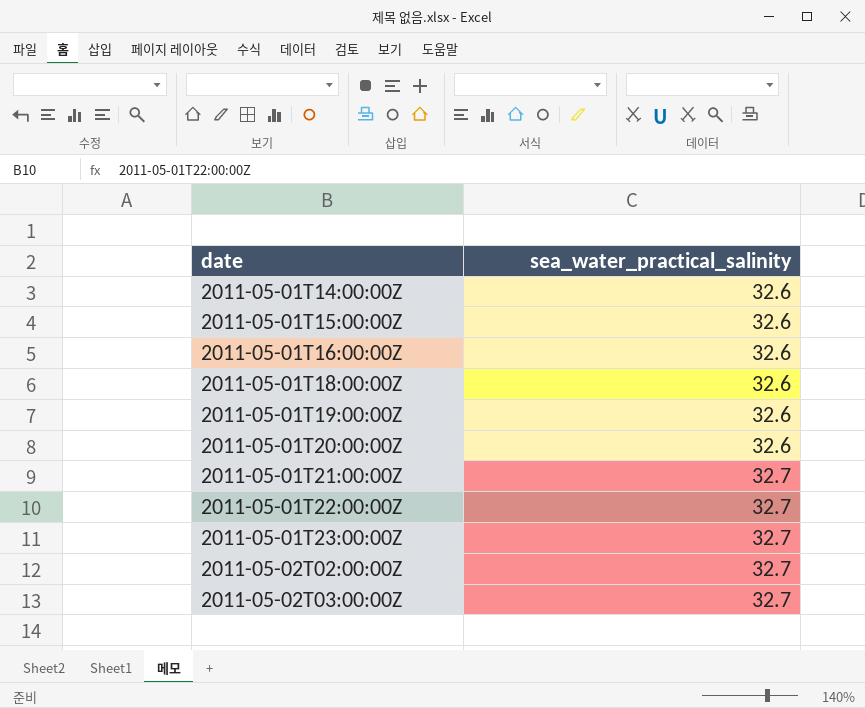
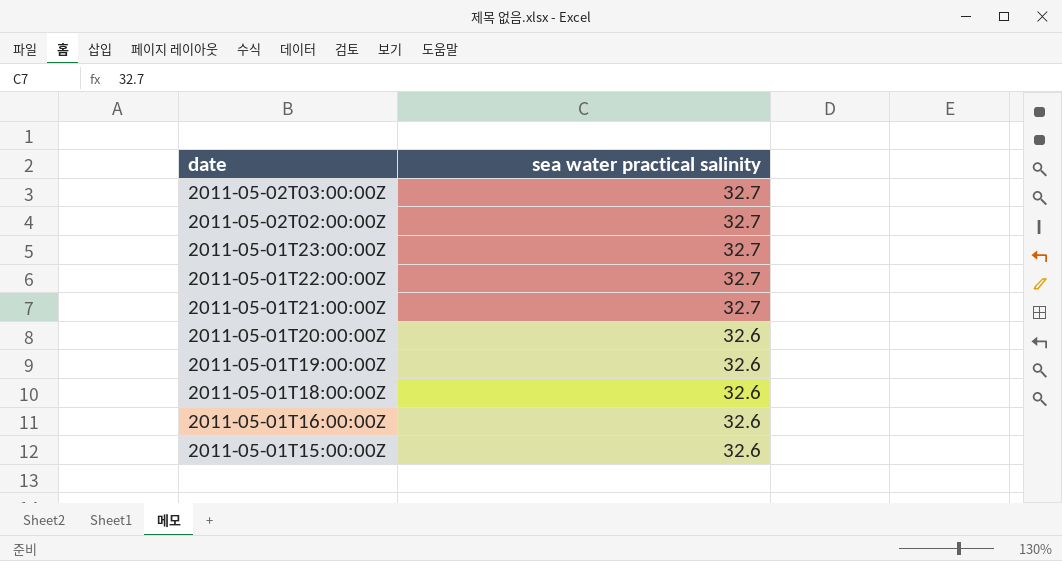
row order: date ascending -> date descending
column name: sea_water_practical_salinity -> sea water practical salinity
row 2011-05-01T14:00:00Z: 32.6 -> none

